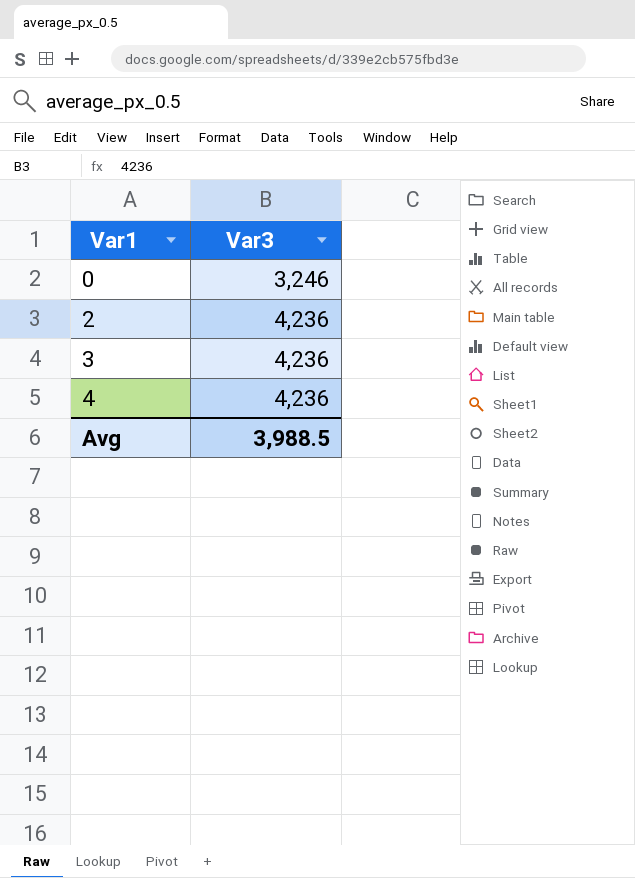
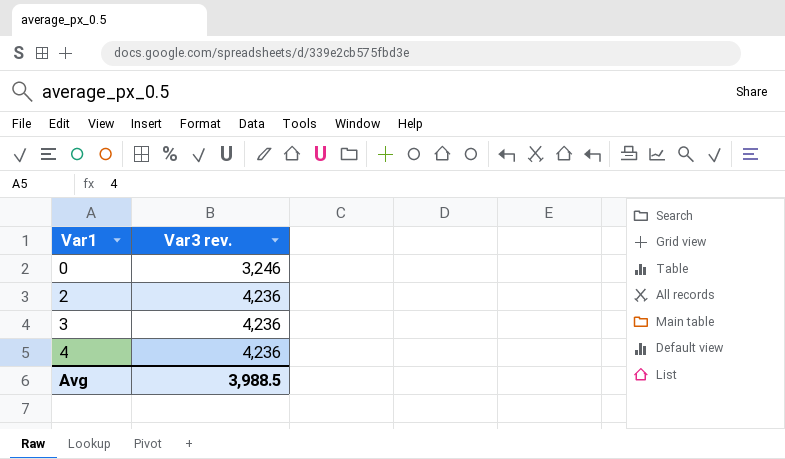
column name: Var3 -> Var3 rev.

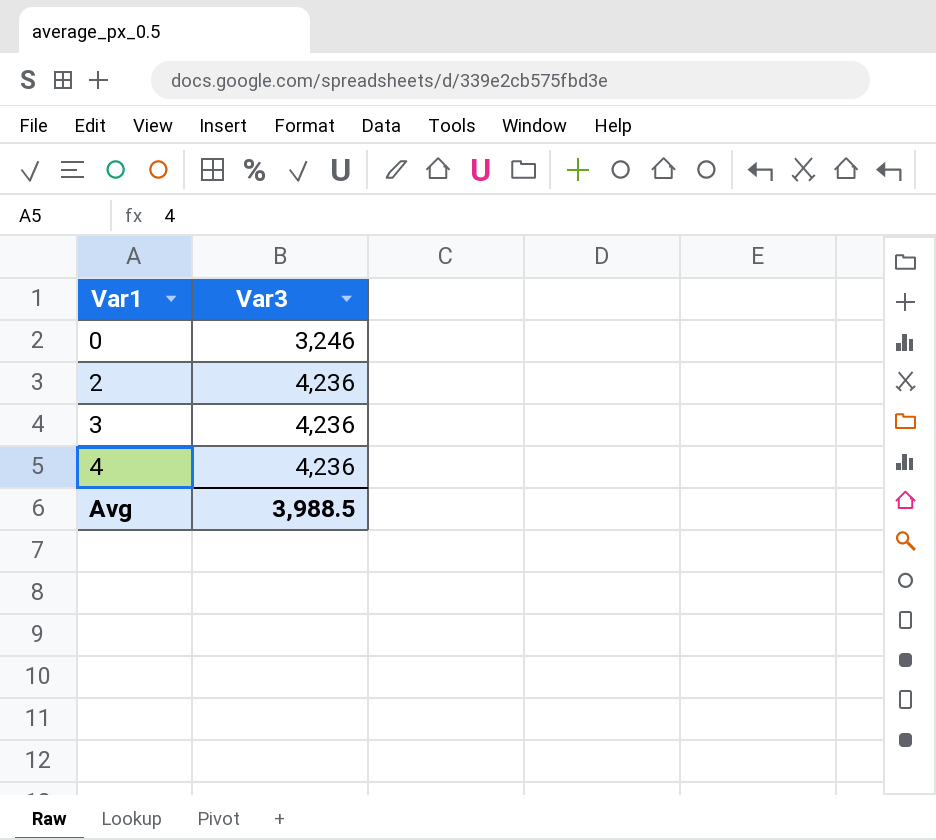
column name: Var3 rev. -> Var3

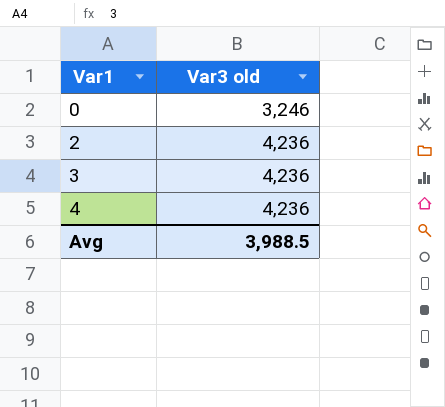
column name: Var3 -> Var3 old

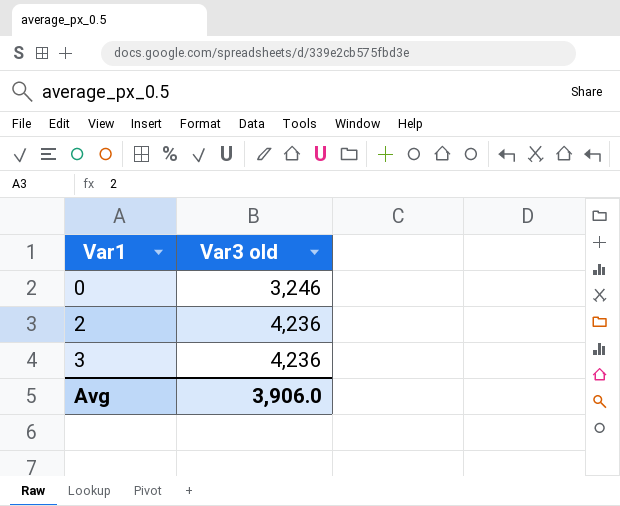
row 4: 4,236 -> none
Avg | Var3 old: 3,988.5 -> 3,906.0

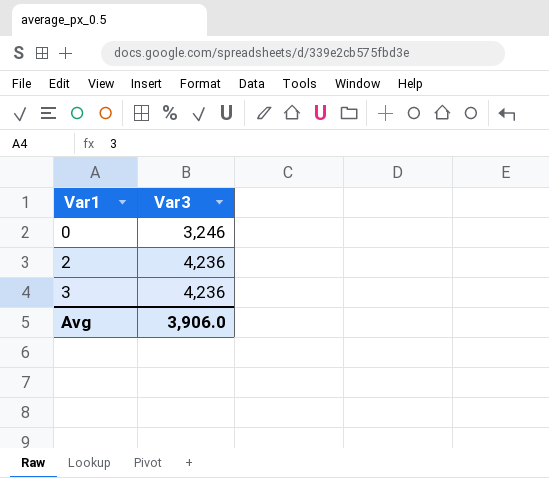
column name: Var3 old -> Var3

